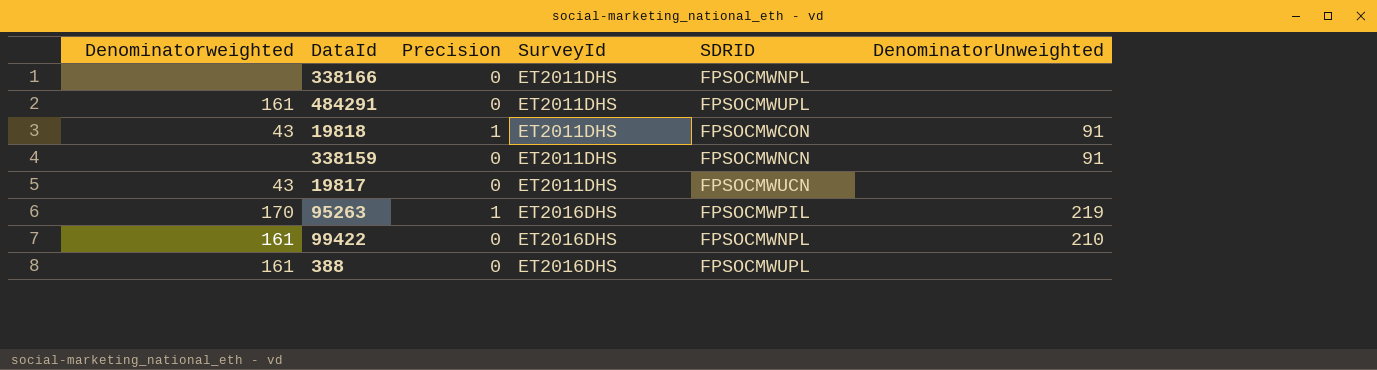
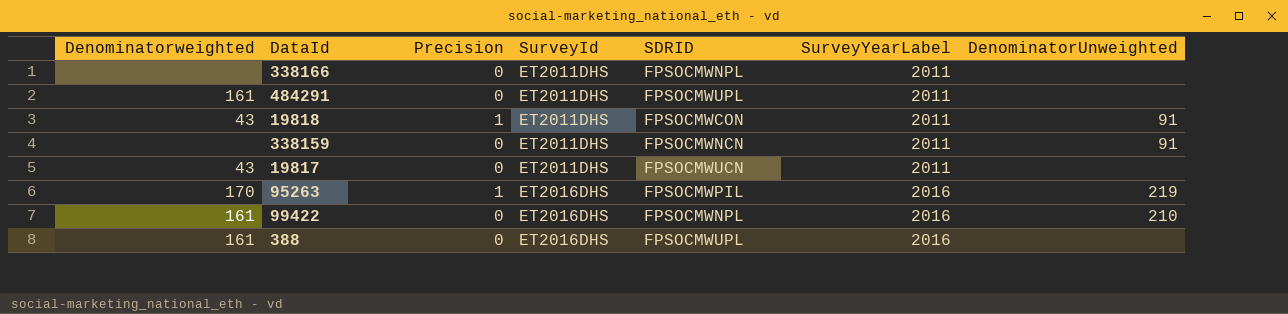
column SurveyYearLabel | position: none -> 6

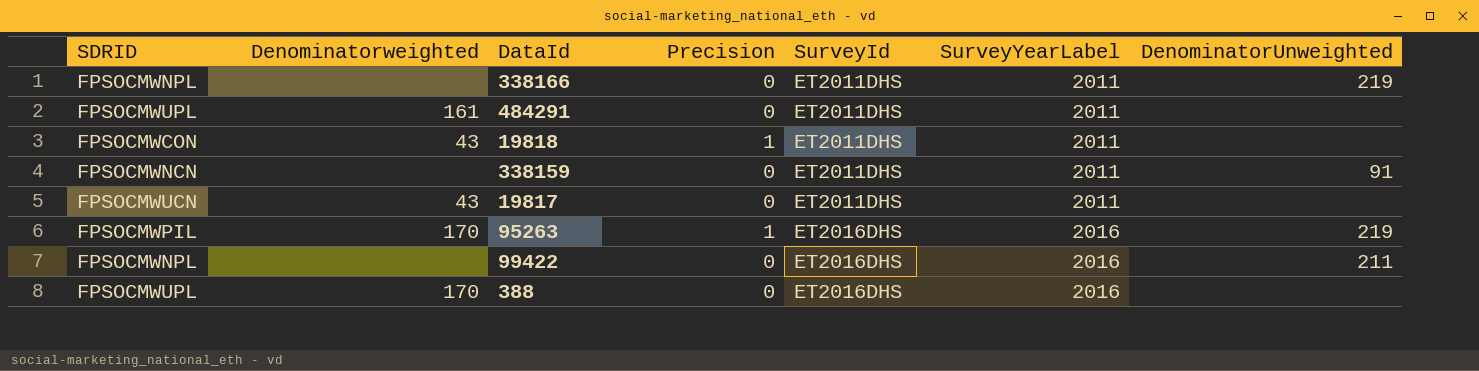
column SDRID | position: 5 -> 1
338166 | DenominatorUnweighted: none -> 219
19818 | DenominatorUnweighted: 91 -> none
99422 | Denominatorweighted: 161 -> none
99422 | DenominatorUnweighted: 210 -> 211
388 | Denominatorweighted: 161 -> 170

